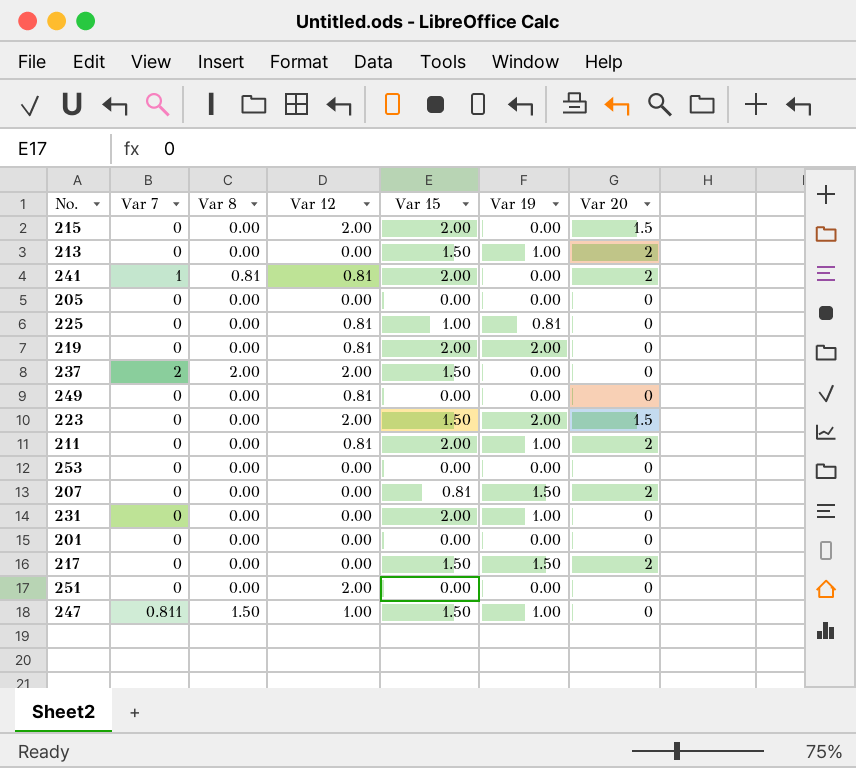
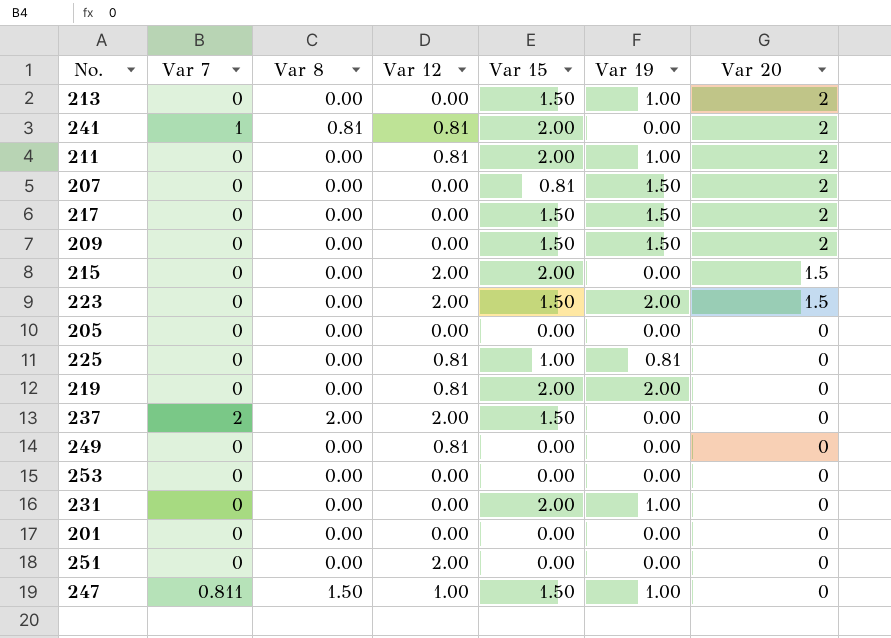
row order: none -> Var 20 descending
row 209: none -> 0 | 0.00 | 0.00 | 1.50 | 1.50 | 2

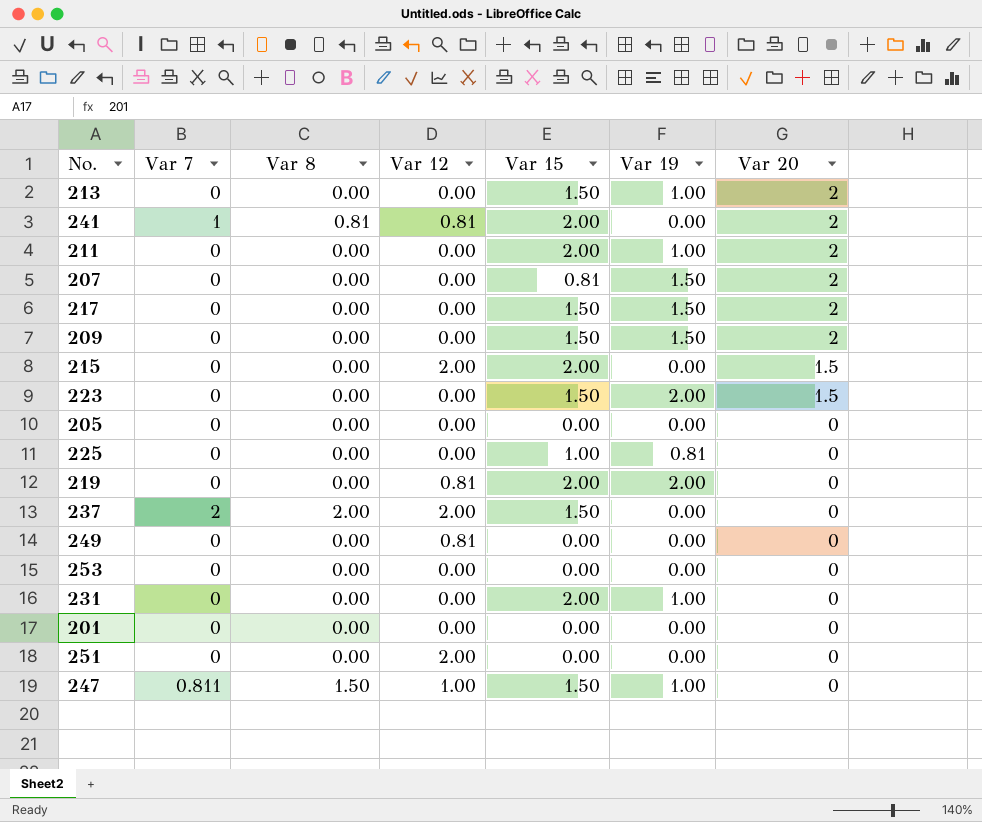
211 | Var 12: 0.81 -> 0.00
223 | Var 12: 2.00 -> 0.00
225 | Var 12: 0.81 -> 0.00

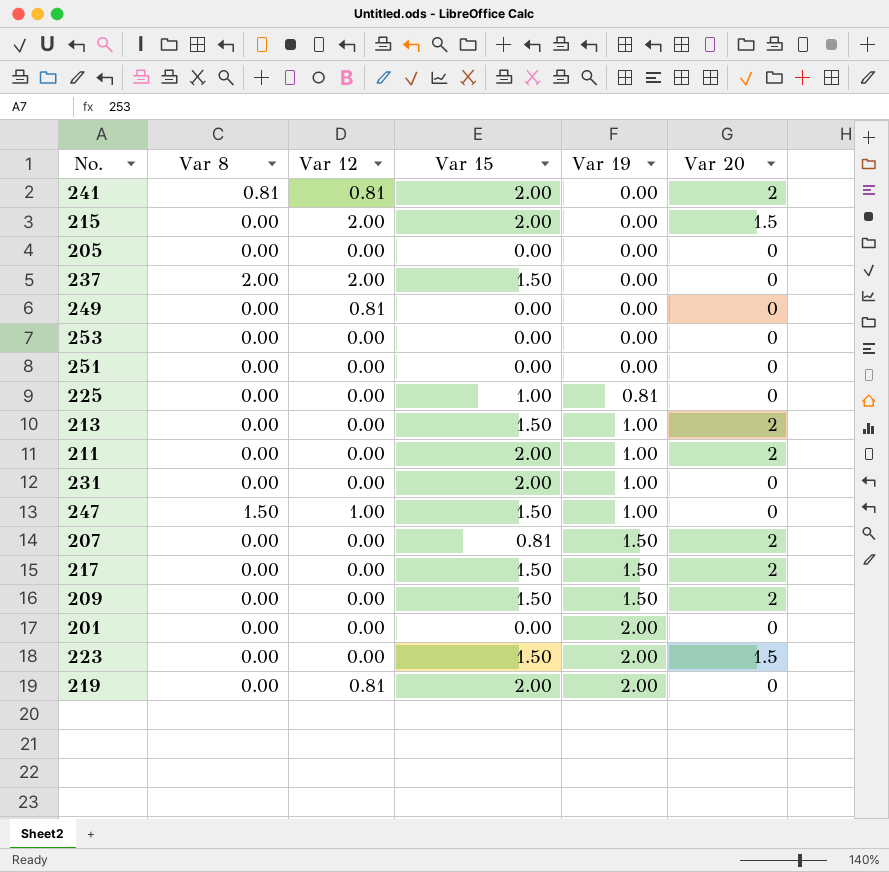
row order: Var 20 descending -> Var 19 ascending
column Var 7 | position: 2 -> none
251 | Var 12: 2.00 -> 0.00
201 | Var 19: 0.00 -> 2.00

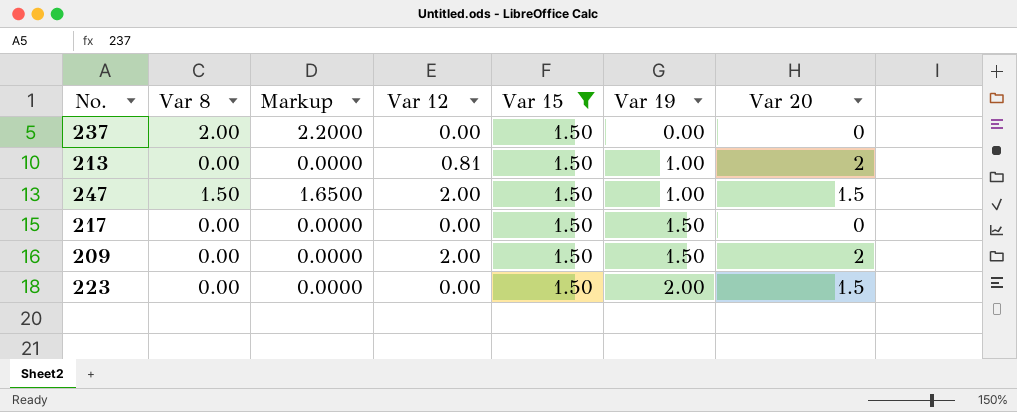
filter: none -> Var 15 = 1.50
column Markup | formula: none -> [Var 8] * 1.1
237 | Var 12: 2.00 -> 0.00
213 | Var 12: 0.00 -> 0.81
247 | Var 12: 1.00 -> 2.00
247 | Var 20: 0 -> 1.5
217 | Var 20: 2 -> 0
209 | Var 12: 0.00 -> 2.00

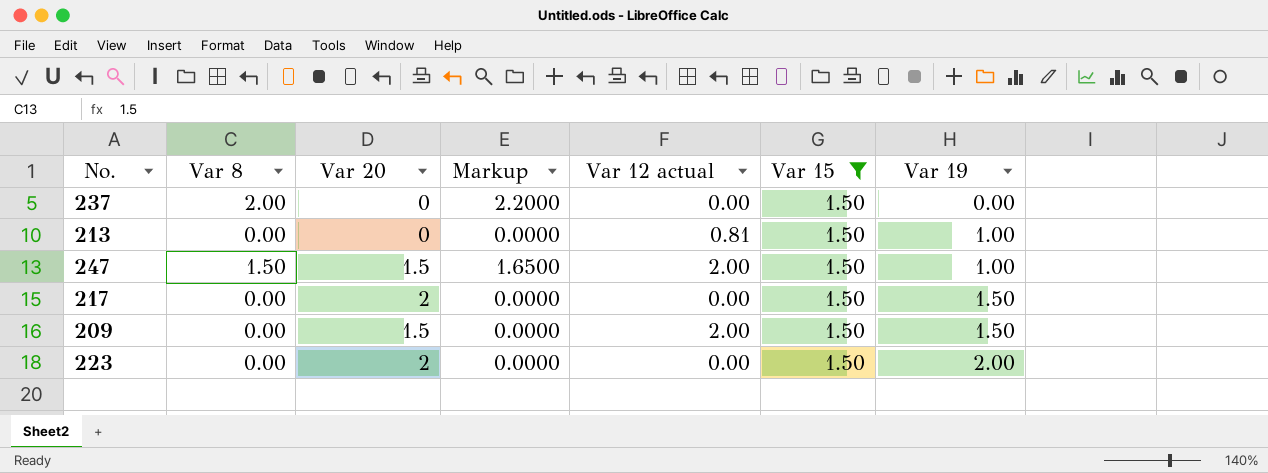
column Var 20 | position: 7 -> 3
column name: Var 12 -> Var 12 actual
213 | Var 20: 2 -> 0
217 | Var 20: 0 -> 2
209 | Var 20: 2 -> 1.5
223 | Var 20: 1.5 -> 2

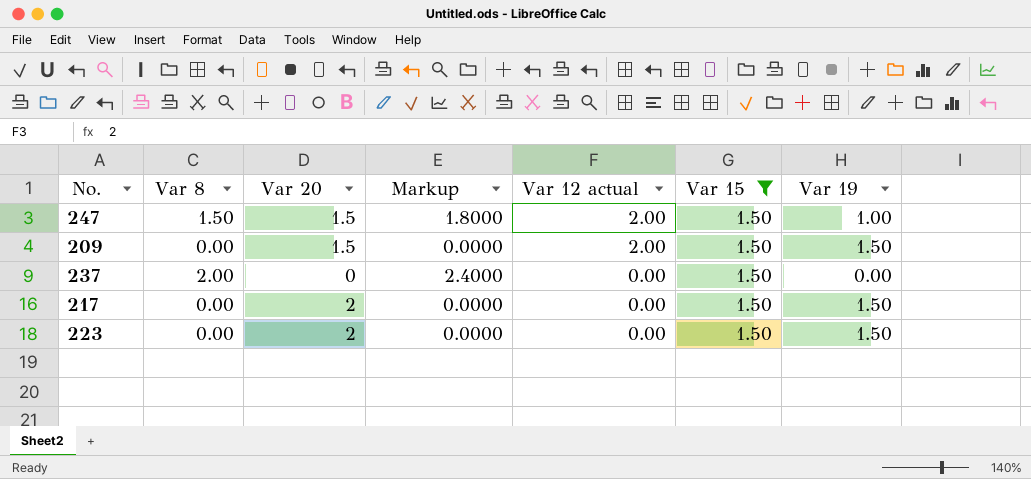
row order: Var 19 ascending -> Var 12 actual descending
column Markup | formula: [Var 8] * 1.1 -> [Var 8] * 1.2
row 213: 0.00 | 0 | 0.0000 | 0.81 | 1.50 | 1.00 -> none
223 | Var 19: 2.00 -> 1.50

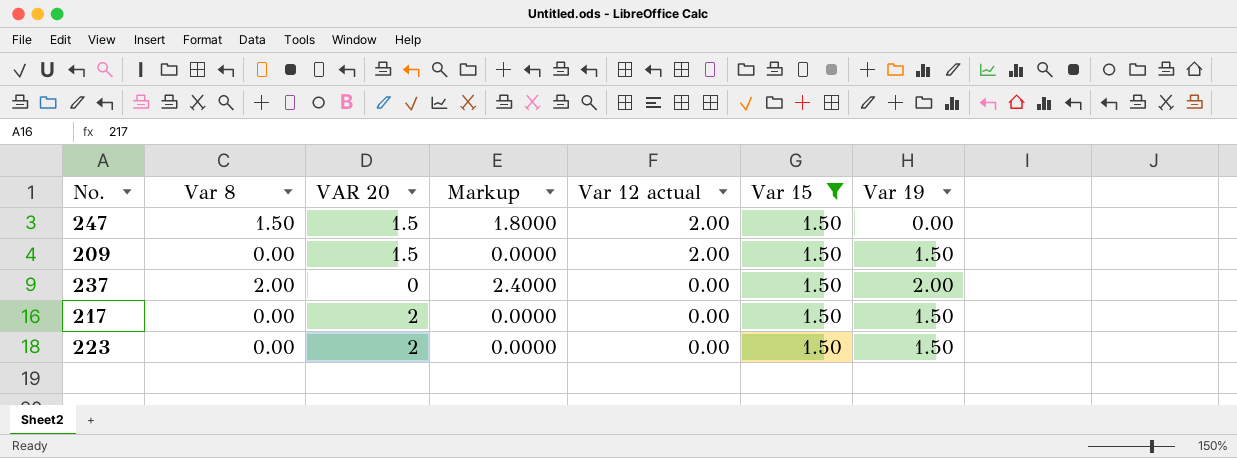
column name: Var 20 -> VAR 20
247 | Var 19: 1.00 -> 0.00
237 | Var 19: 0.00 -> 2.00

